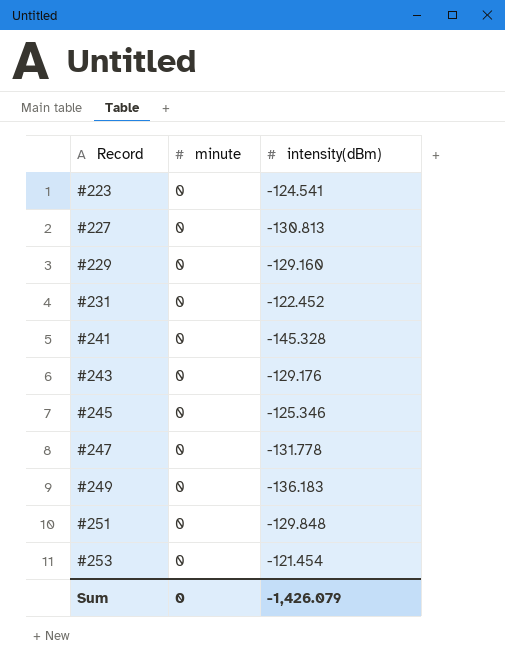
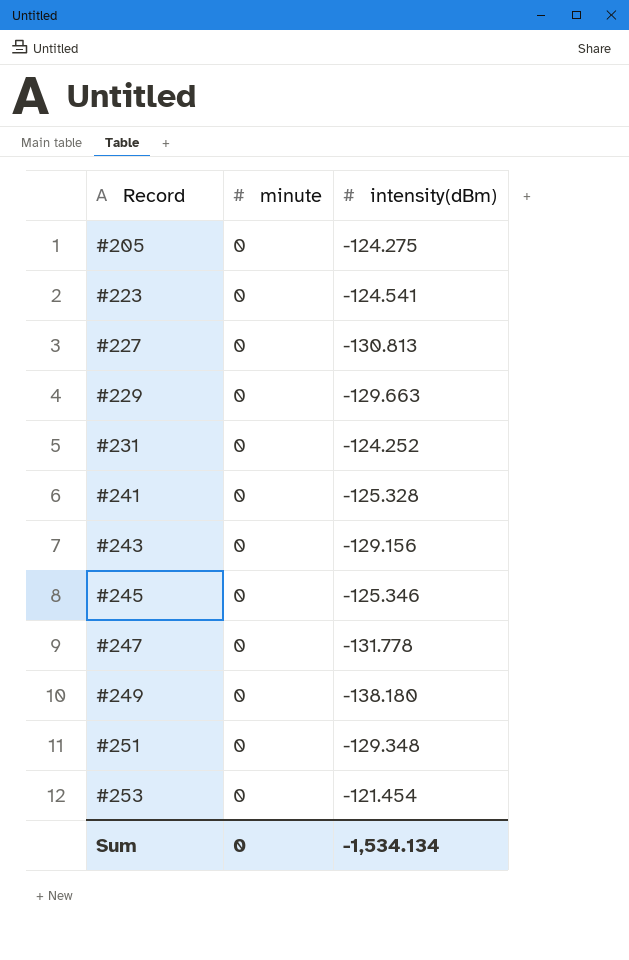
row #205: none -> 0 | -124.275
#229 | intensity(dBm): -129.160 -> -129.663
#231 | intensity(dBm): -122.452 -> -124.252
#241 | intensity(dBm): -145.328 -> -125.328
#243 | intensity(dBm): -129.176 -> -129.156
#249 | intensity(dBm): -136.183 -> -138.180
#251 | intensity(dBm): -129.848 -> -129.348
Sum | intensity(dBm): -1,426.079 -> -1,534.134

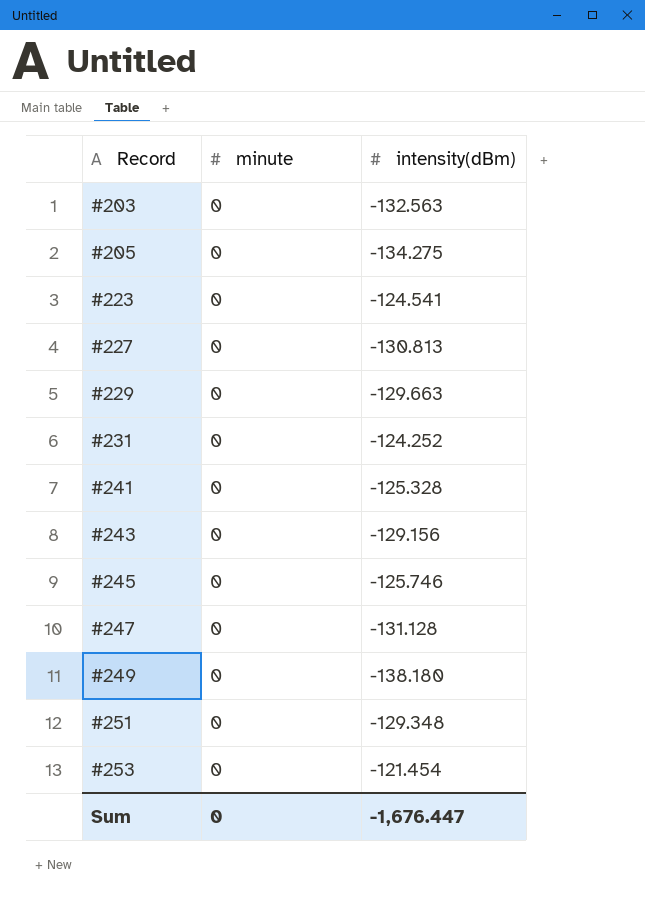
row #203: none -> 0 | -132.563
#205 | intensity(dBm): -124.275 -> -134.275
#245 | intensity(dBm): -125.346 -> -125.746
#247 | intensity(dBm): -131.778 -> -131.128
Sum | intensity(dBm): -1,534.134 -> -1,676.447

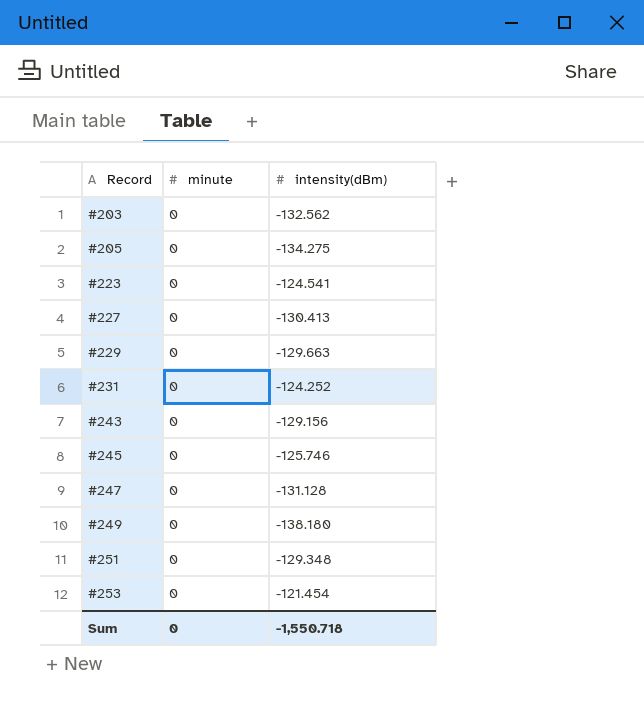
row #241: 0 | -125.328 -> none
#203 | intensity(dBm): -132.563 -> -132.562
#227 | intensity(dBm): -130.813 -> -130.413
Sum | intensity(dBm): -1,676.447 -> -1,550.718

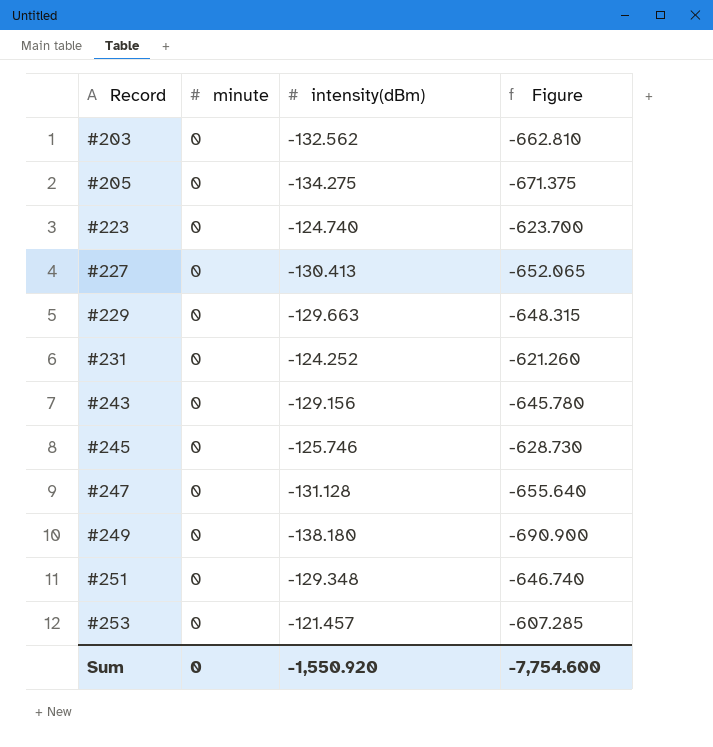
column Figure | formula: none -> [intensity(dBm)] * 5
#223 | intensity(dBm): -124.541 -> -124.740
#253 | intensity(dBm): -121.454 -> -121.457
Sum | intensity(dBm): -1,550.718 -> -1,550.920

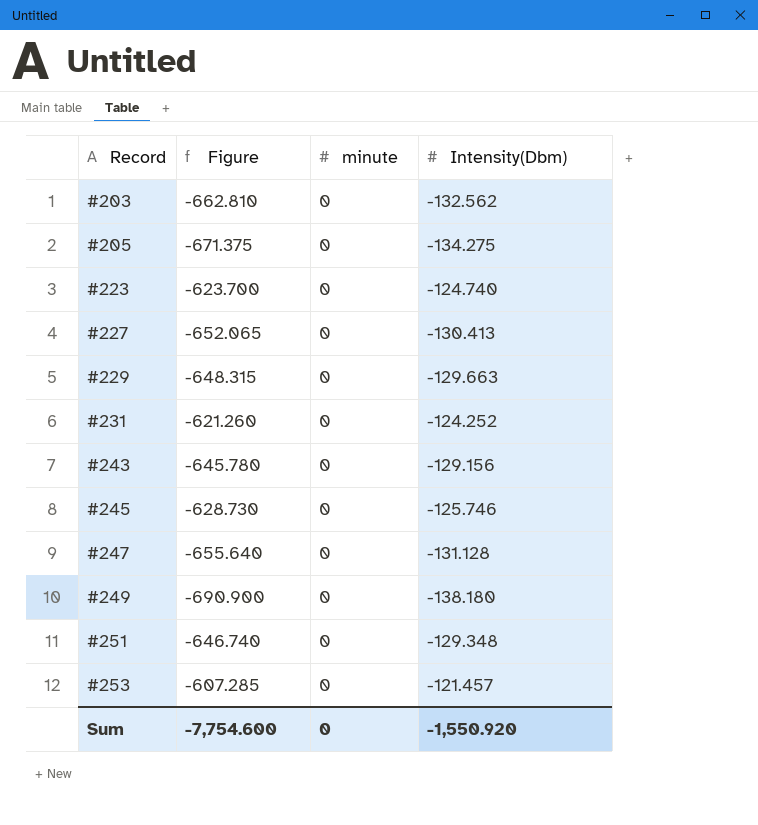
column Figure | position: 4 -> 2
column name: intensity(dBm) -> Intensity(Dbm)

